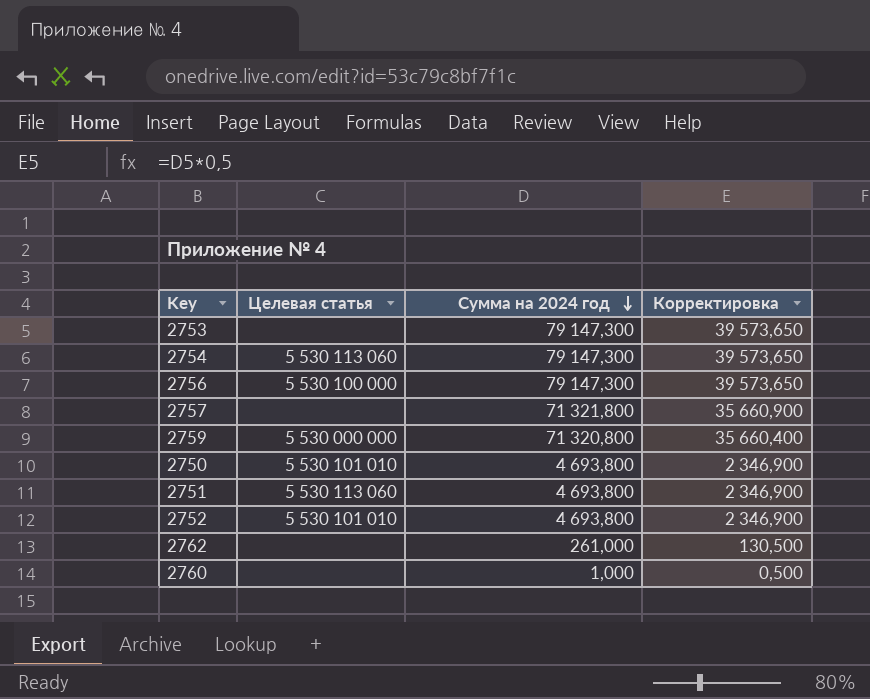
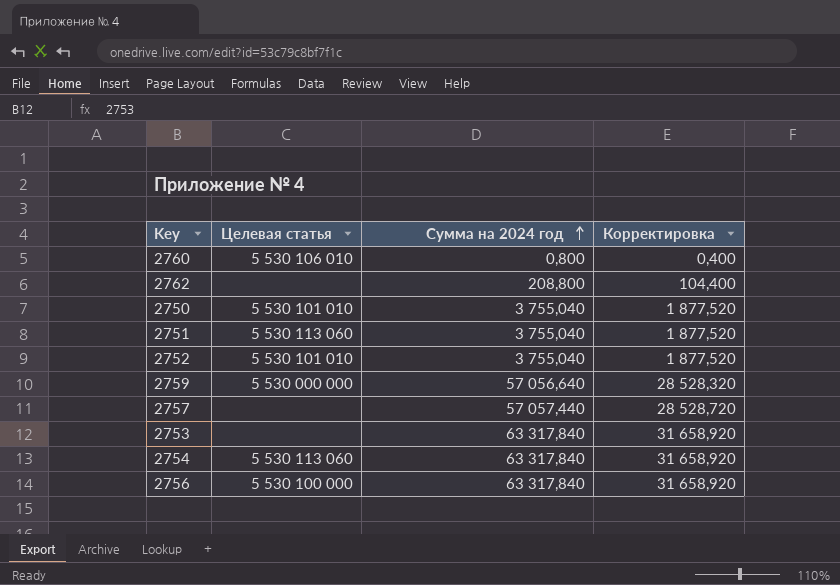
row order: Сумма на 2024 год descending -> Сумма на 2024 год ascending
2760 | Целевая статья: none -> 5 530 106 010
2760 | Сумма на 2024 год: 1,000 -> 0,800
2760 | Корректировка: 0,500 -> 0,400
2762 | Сумма на 2024 год: 261,000 -> 208,800
2762 | Корректировка: 130,500 -> 104,400
2750 | Сумма на 2024 год: 4 693,800 -> 3 755,040
2750 | Корректировка: 2 346,900 -> 1 877,520
2751 | Сумма на 2024 год: 4 693,800 -> 3 755,040
2751 | Корректировка: 2 346,900 -> 1 877,520
2752 | Сумма на 2024 год: 4 693,800 -> 3 755,040
2752 | Корректировка: 2 346,900 -> 1 877,520
2759 | Сумма на 2024 год: 71 320,800 -> 57 056,640
2759 | Корректировка: 35 660,400 -> 28 528,320
2757 | Сумма на 2024 год: 71 321,800 -> 57 057,440
2757 | Корректировка: 35 660,900 -> 28 528,720
2753 | Сумма на 2024 год: 79 147,300 -> 63 317,840
2753 | Корректировка: 39 573,650 -> 31 658,920
2754 | Сумма на 2024 год: 79 147,300 -> 63 317,840
2754 | Корректировка: 39 573,650 -> 31 658,920
2756 | Сумма на 2024 год: 79 147,300 -> 63 317,840
2756 | Корректировка: 39 573,650 -> 31 658,920

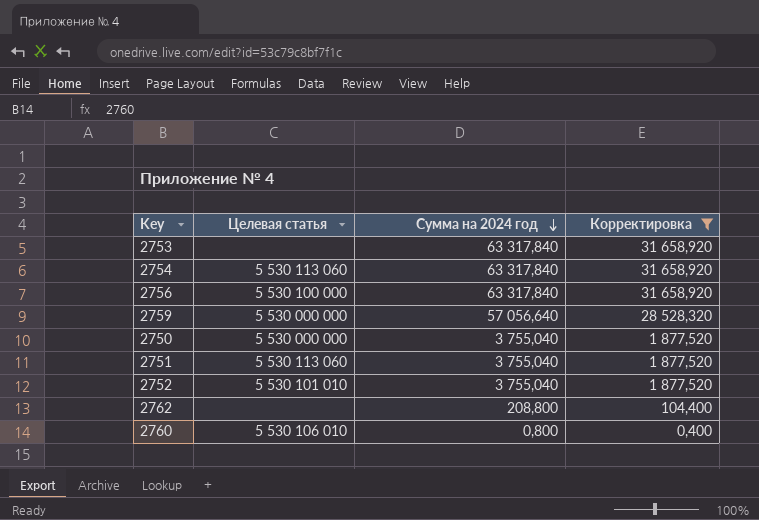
filter: none -> Корректировка != 28 528,720
row order: Сумма на 2024 год ascending -> Сумма на 2024 год descending
2750 | Целевая статья: 5 530 101 010 -> 5 530 000 000

